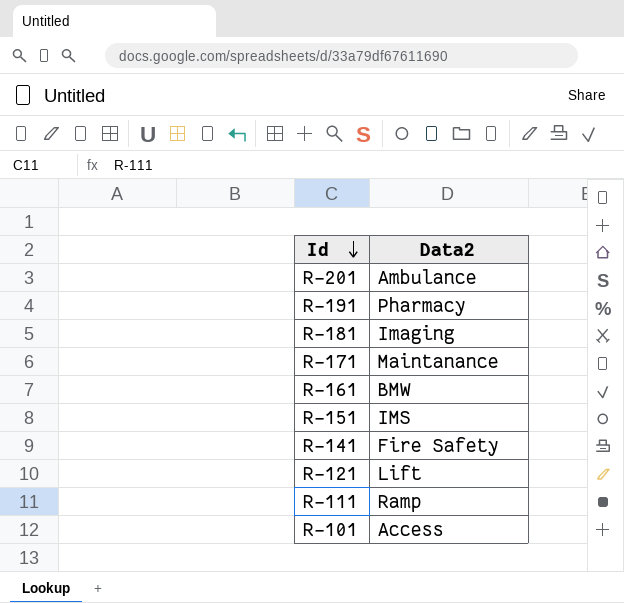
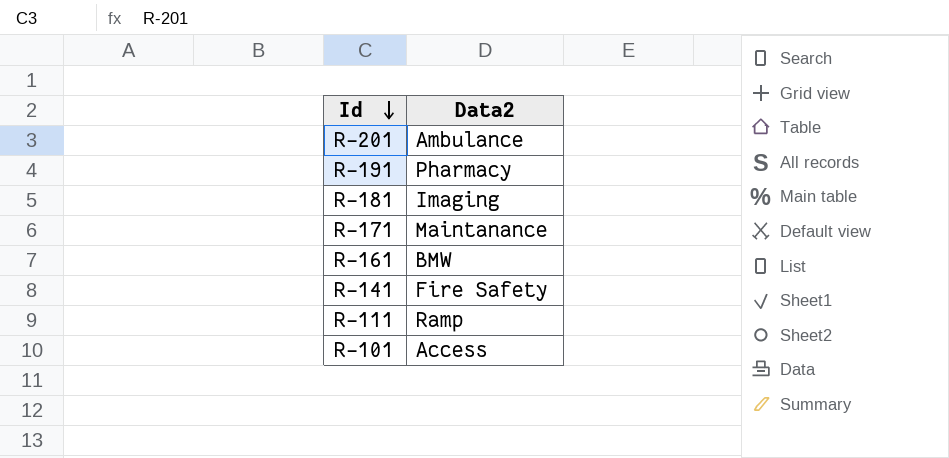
row R-151: IMS -> none
row R-121: Lift -> none

